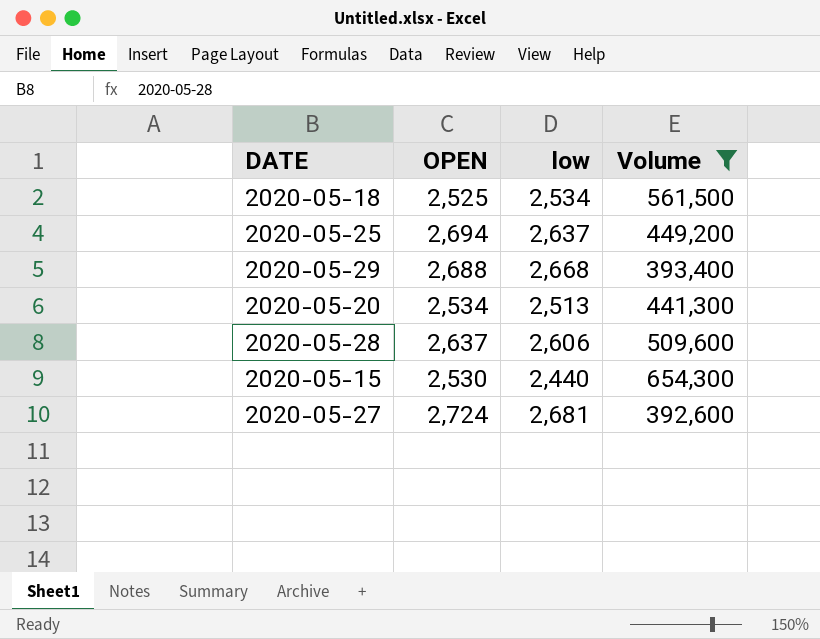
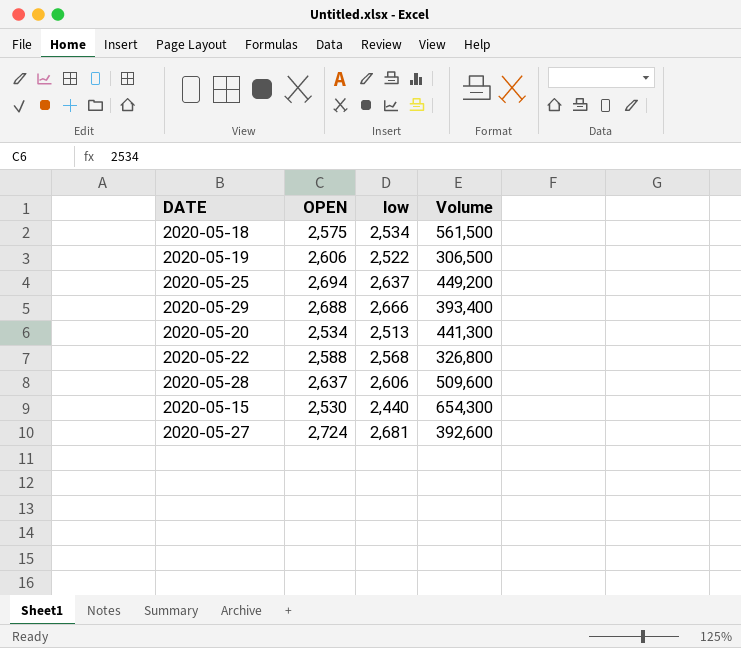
filter: Volume >= 392,600 -> none
2020-05-18 | OPEN: 2,525 -> 2,575
2020-05-29 | low: 2,668 -> 2,666

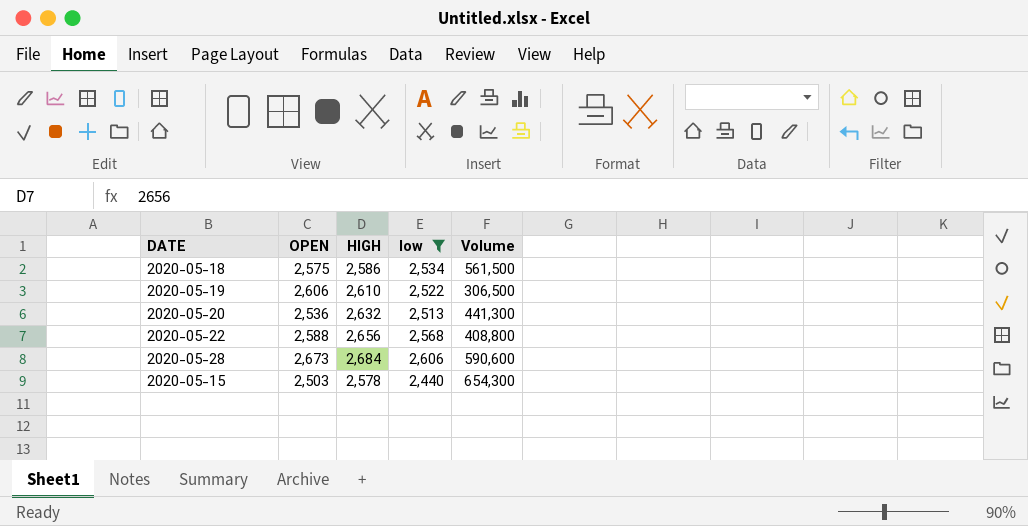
filter: none -> low <= 2,606
column HIGH | position: none -> 3
2020-05-20 | OPEN: 2,534 -> 2,536
2020-05-22 | Volume: 326,800 -> 408,800
2020-05-28 | OPEN: 2,637 -> 2,673
2020-05-28 | Volume: 509,600 -> 590,600
2020-05-15 | OPEN: 2,530 -> 2,503

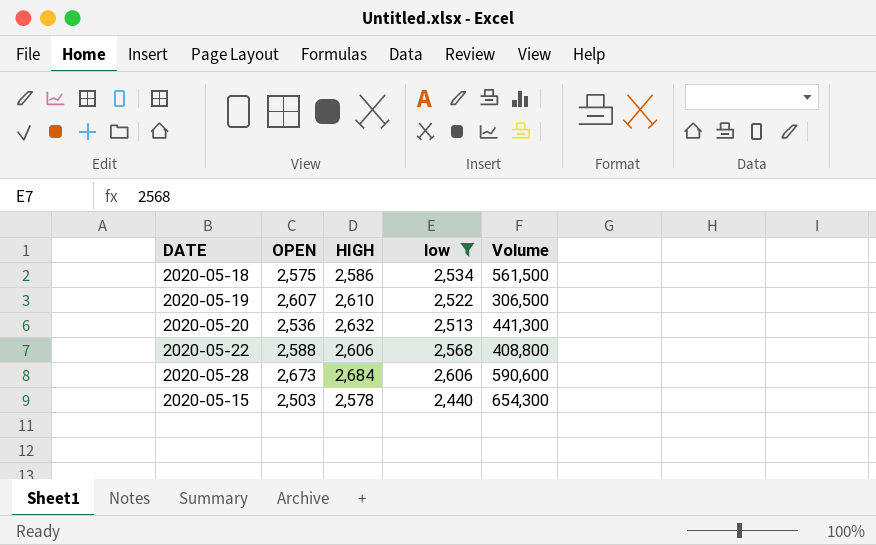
2020-05-19 | OPEN: 2,606 -> 2,607
2020-05-22 | HIGH: 2,656 -> 2,606

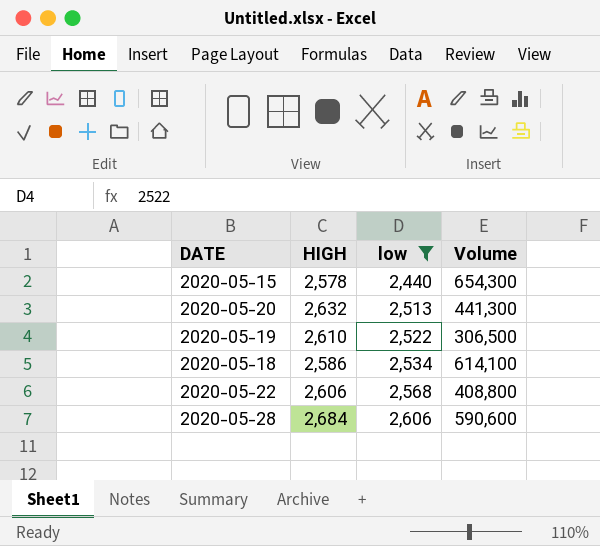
row order: none -> low ascending
column OPEN | position: 2 -> none
2020-05-18 | Volume: 561,500 -> 614,100

